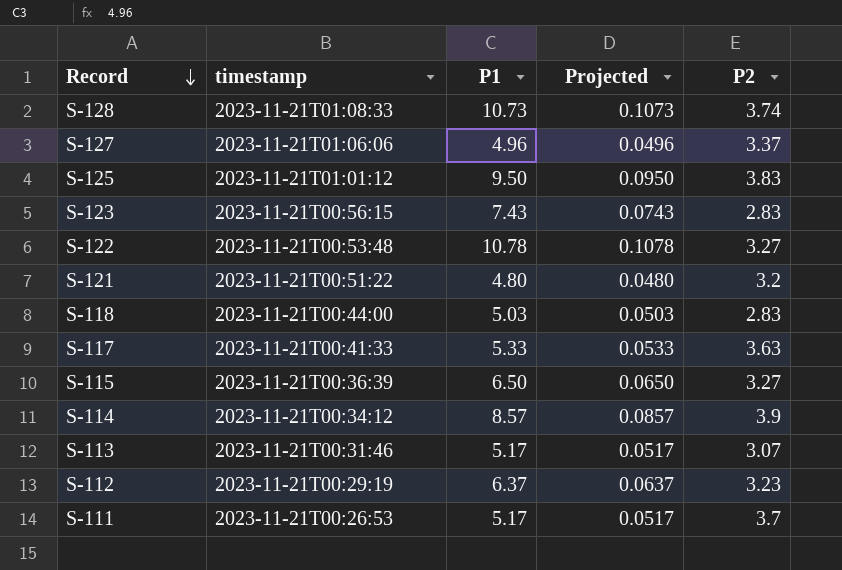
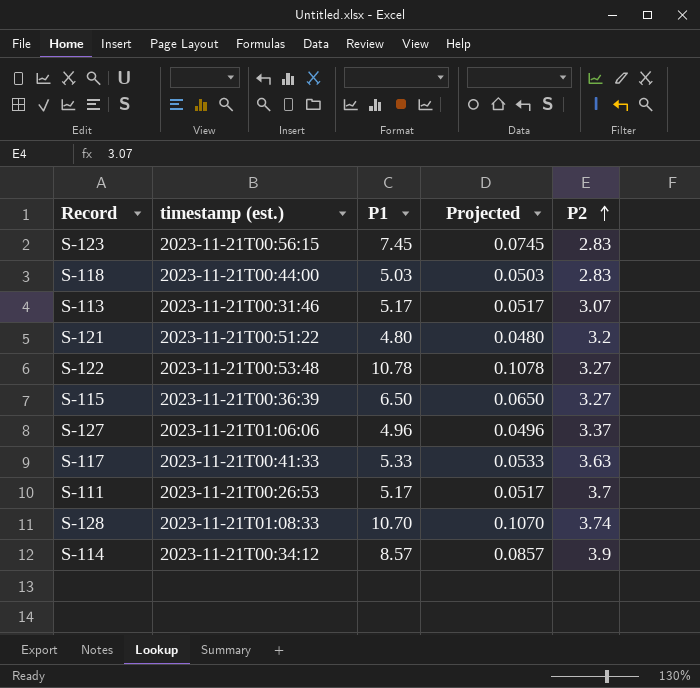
row order: Record descending -> P2 ascending
column name: timestamp -> timestamp (est.)
row S-125: 2023-11-21T01:01:12 | 9.50 | 0.0950 | 3.83 -> none
row S-112: 2023-11-21T00:29:19 | 6.37 | 0.0637 | 3.23 -> none
S-123 | P1: 7.43 -> 7.45
S-123 | Projected: 0.0743 -> 0.0745
S-128 | P1: 10.73 -> 10.70
S-128 | Projected: 0.1073 -> 0.1070

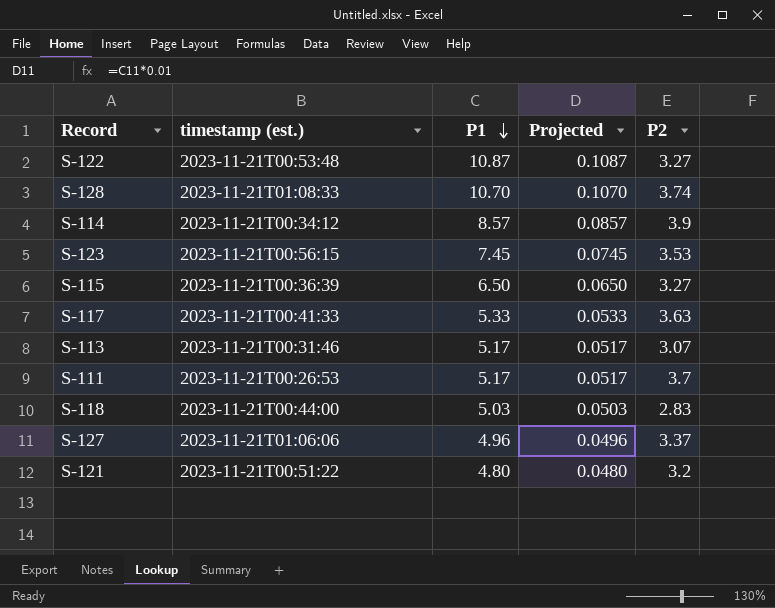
row order: P2 ascending -> P1 descending
S-122 | P1: 10.78 -> 10.87
S-122 | Projected: 0.1078 -> 0.1087
S-123 | P2: 2.83 -> 3.53

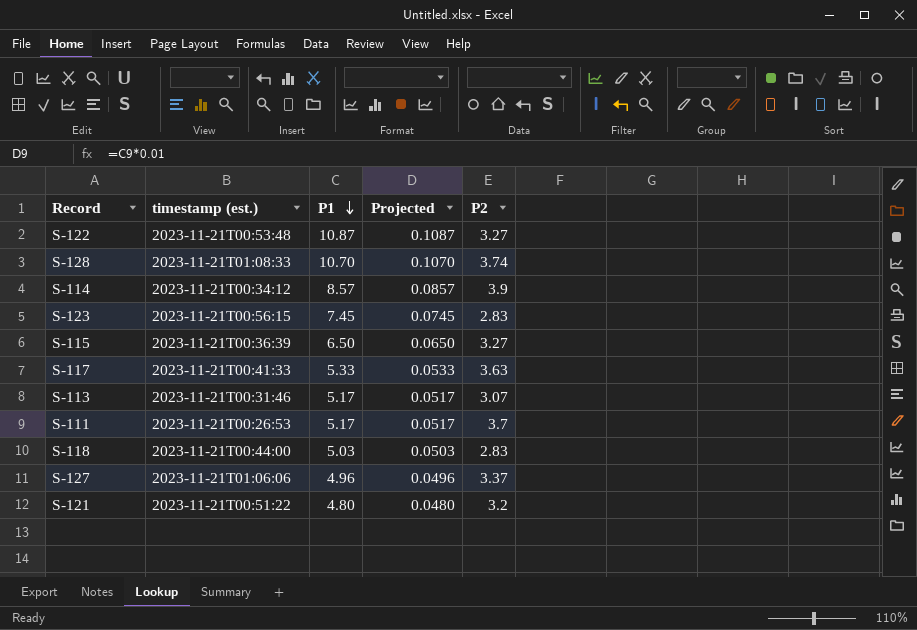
S-123 | P2: 3.53 -> 2.83

